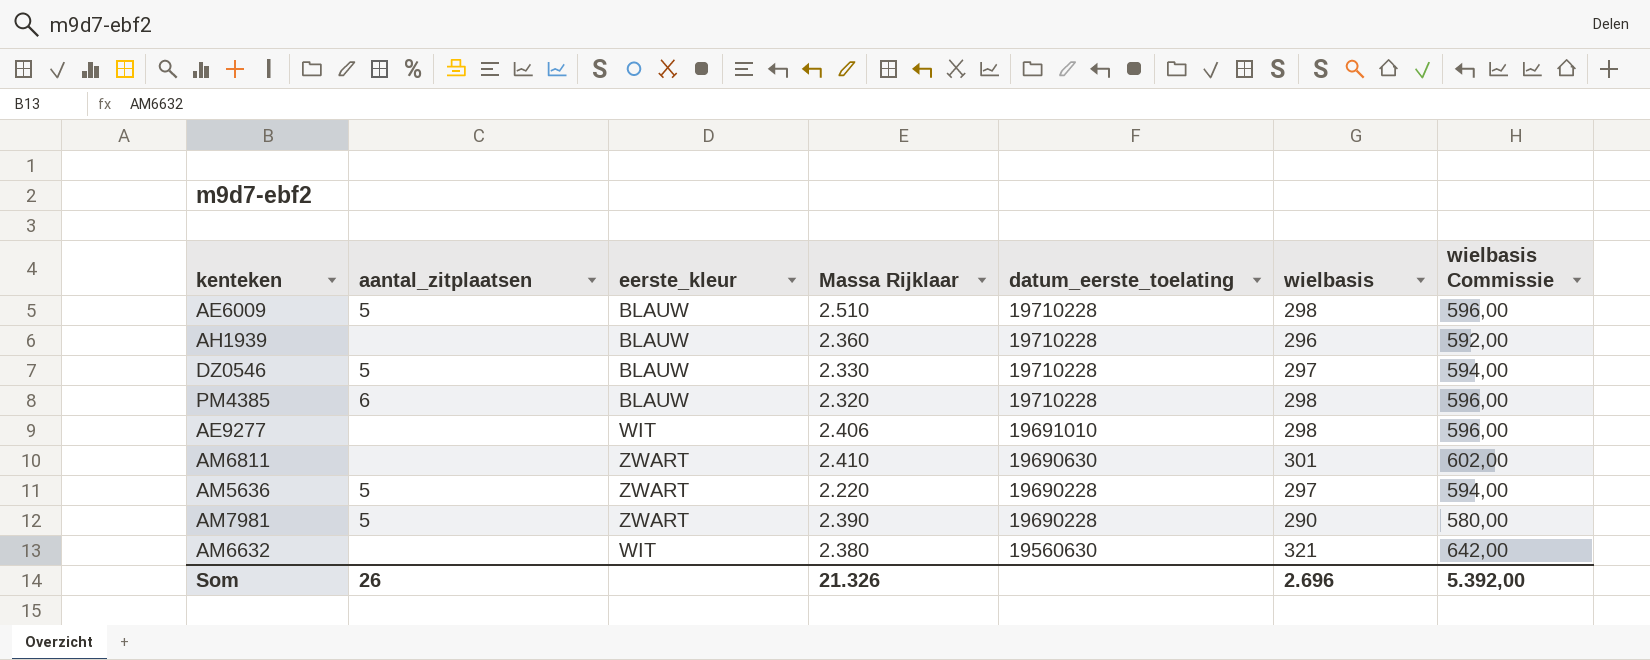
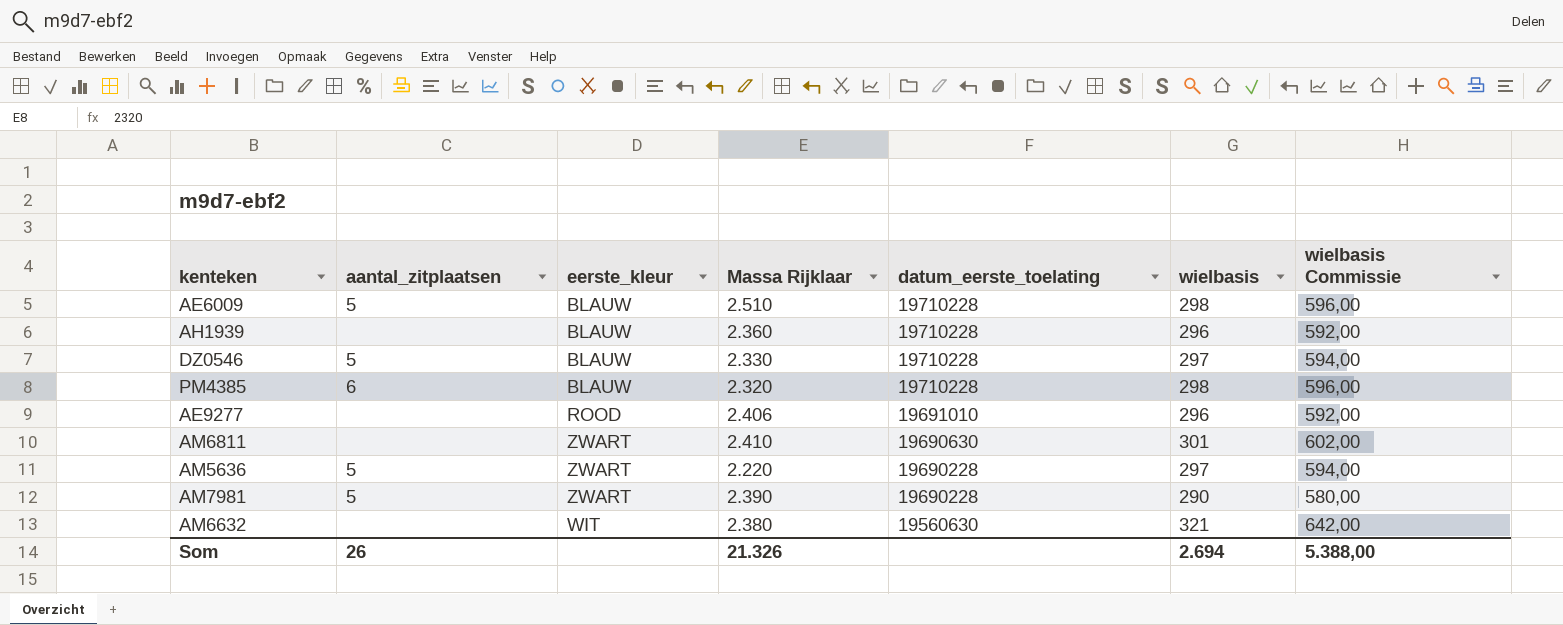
AE9277 | eerste_kleur: WIT -> ROOD
AE9277 | wielbasis: 298 -> 296
AE9277 | wielbasis Commissie: 596,00 -> 592,00
Som | wielbasis: 2.696 -> 2.694
Som | wielbasis Commissie: 5.392,00 -> 5.388,00

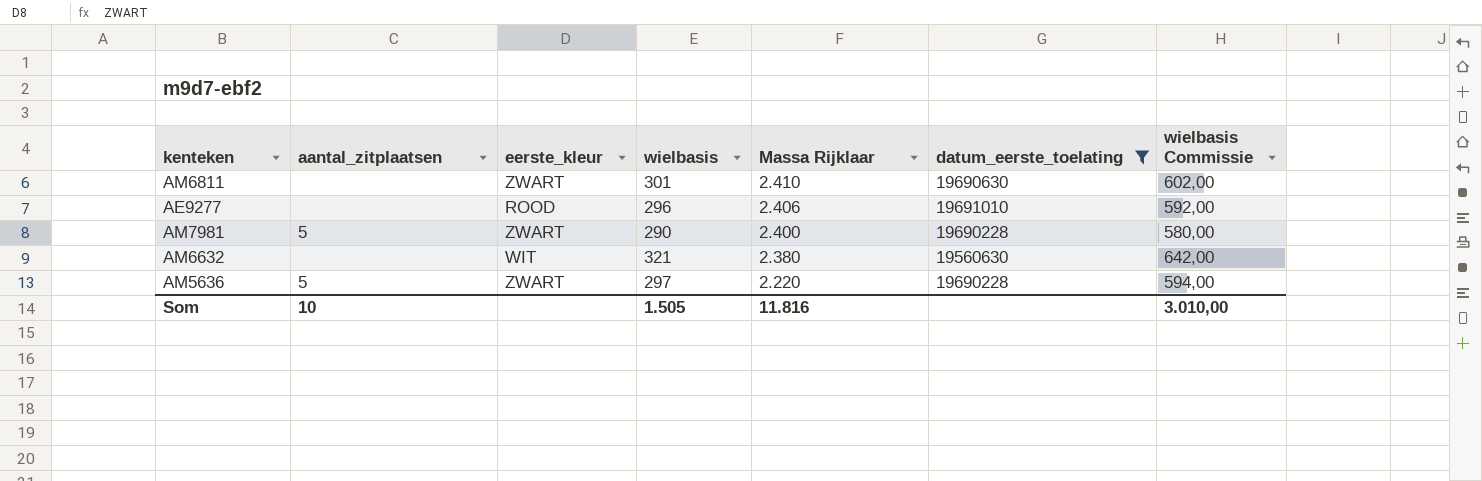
filter: none -> datum_eerste_toelating != 19710228
row order: datum_eerste_toelating descending -> Massa Rijklaar descending
column wielbasis | position: 6 -> 4
AM7981 | Massa Rijklaar: 2.390 -> 2.400
Som | aantal_zitplaatsen: 26 -> 10
Som | wielbasis: 2.694 -> 1.505
Som | Massa Rijklaar: 21.326 -> 11.816
Som | wielbasis Commissie: 5.388,00 -> 3.010,00

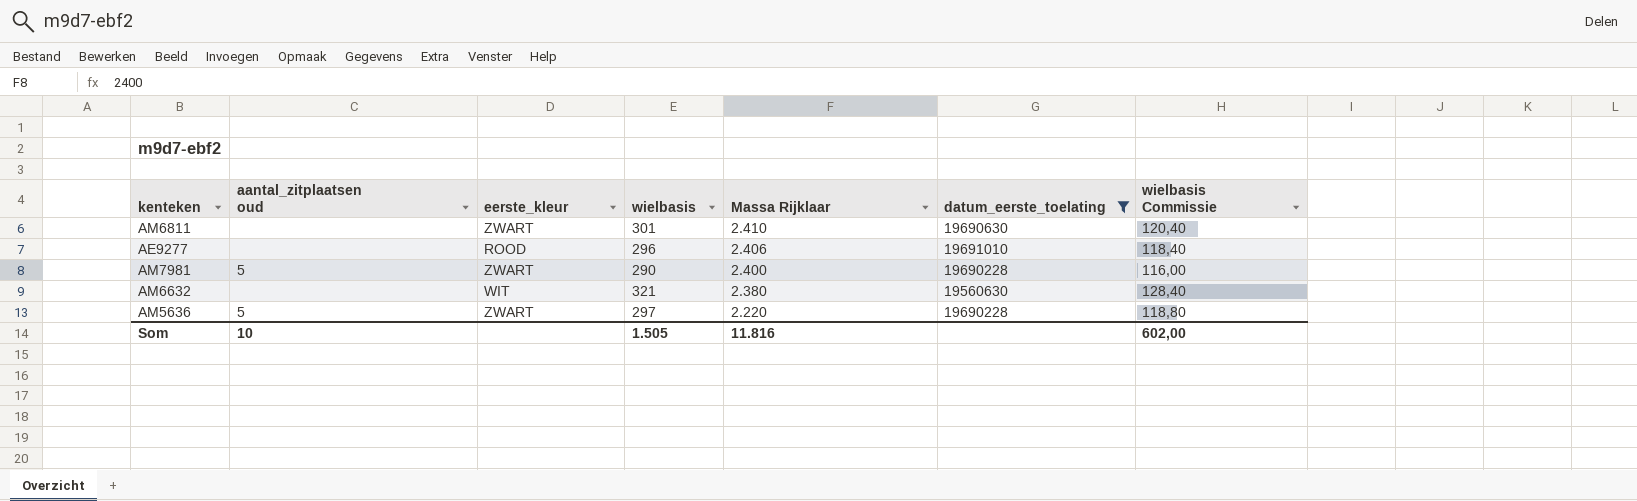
column name: aantal_zitplaatsen -> aantal_zitplaatsen oud
column wielbasis Commissie | formula: [wielbasis] * 2 -> [wielbasis] * 0,4
Som | wielbasis Commissie: 3.010,00 -> 602,00

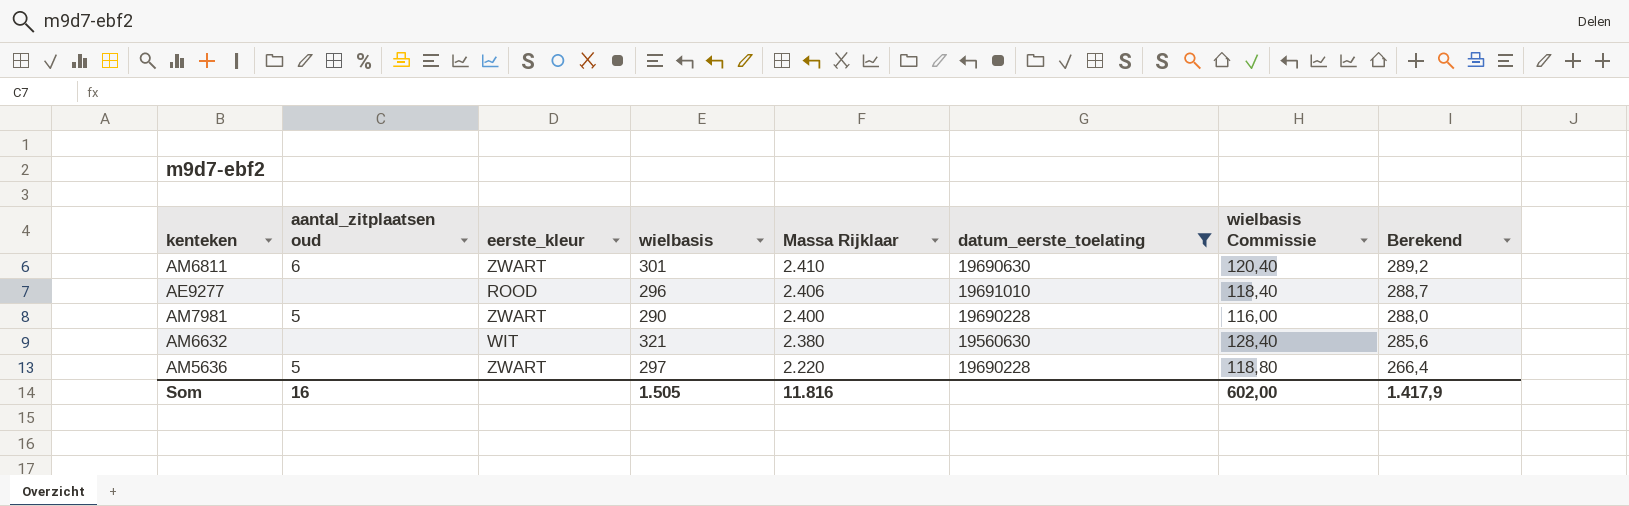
column Berekend | formula: none -> [Massa Rijklaar] * 0,12
AM6811 | aantal_zitplaatsen oud: none -> 6
Som | aantal_zitplaatsen oud: 10 -> 16

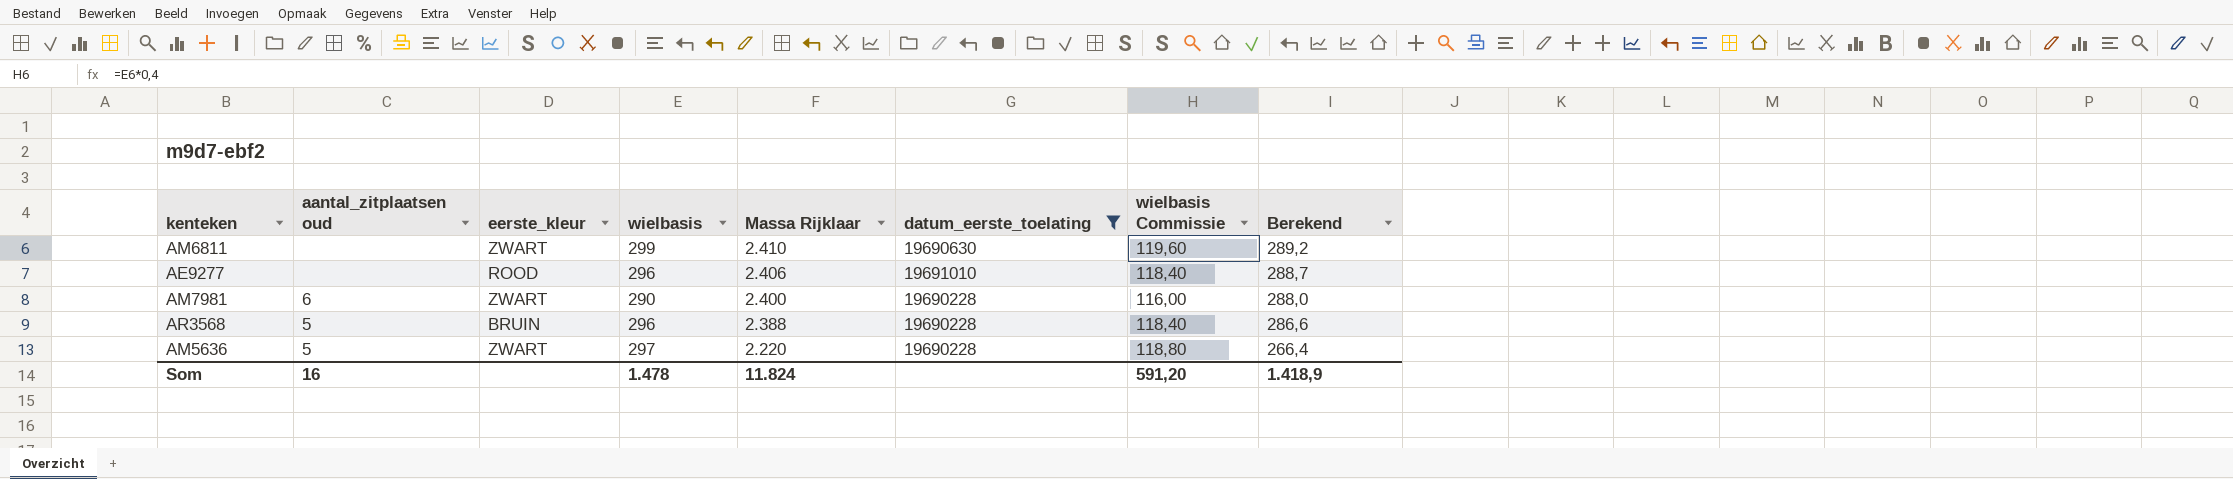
row AM6632: none | WIT | 321 | 2.380 | 19560630 | 128,40 | 285,6 -> none
AM6811 | aantal_zitplaatsen oud: 6 -> none
AM6811 | wielbasis: 301 -> 299
AM6811 | wielbasis Commissie: 120,40 -> 119,60
AM7981 | aantal_zitplaatsen oud: 5 -> 6
row AR3568: none -> 5 | BRUIN | 296 | 2.388 | 19690228 | 118,40 | 286,6
Som | wielbasis: 1.505 -> 1.478
Som | Massa Rijklaar: 11.816 -> 11.824
Som | wielbasis Commissie: 602,00 -> 591,20
Som | Berekend: 1.417,9 -> 1.418,9

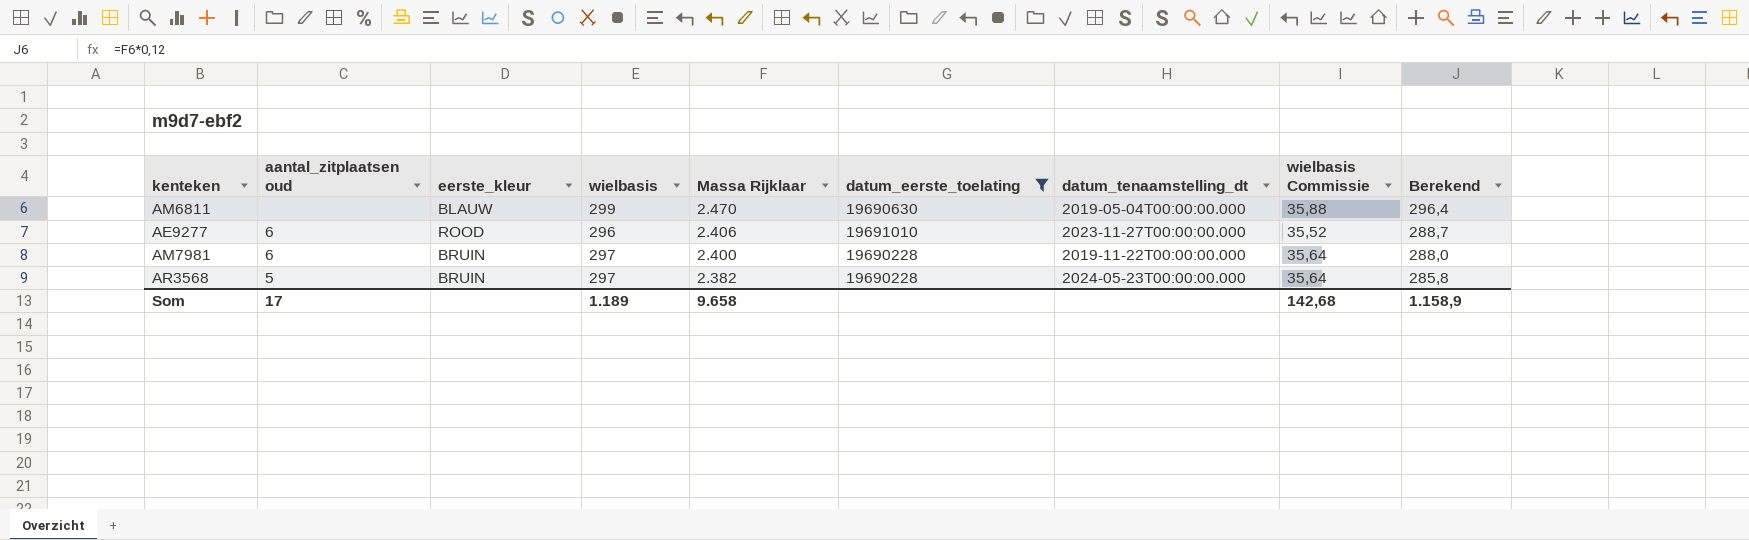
column datum_tenaamstelling_dt | position: none -> 7
column wielbasis Commissie | formula: [wielbasis] * 0,4 -> [wielbasis] * 0,12
row AM5636: 5 | ZWART | 297 | 2.220 | 19690228 | 118,80 | 266,4 -> none
AM6811 | eerste_kleur: ZWART -> BLAUW
AM6811 | Massa Rijklaar: 2.410 -> 2.470
AM6811 | Berekend: 289,2 -> 296,4
AE9277 | aantal_zitplaatsen oud: none -> 6
AM7981 | eerste_kleur: ZWART -> BRUIN
AM7981 | wielbasis: 290 -> 297
AR3568 | wielbasis: 296 -> 297
AR3568 | Massa Rijklaar: 2.388 -> 2.382
AR3568 | Berekend: 286,6 -> 285,8
Som | aantal_zitplaatsen oud: 16 -> 17
Som | wielbasis: 1.478 -> 1.189
Som | Massa Rijklaar: 11.824 -> 9.658
Som | wielbasis Commissie: 591,20 -> 142,68
Som | Berekend: 1.418,9 -> 1.158,9

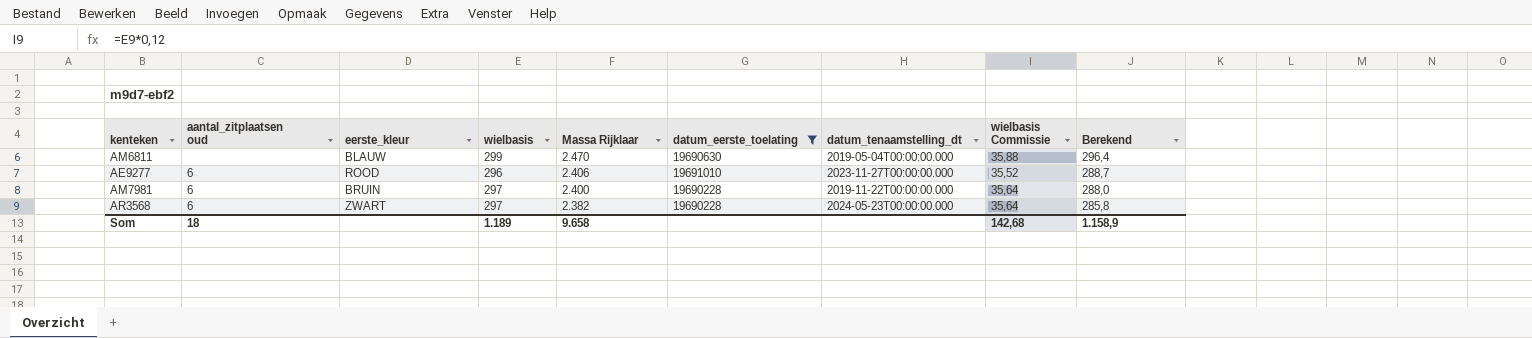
AR3568 | aantal_zitplaatsen oud: 5 -> 6
AR3568 | eerste_kleur: BRUIN -> ZWART
Som | aantal_zitplaatsen oud: 17 -> 18

